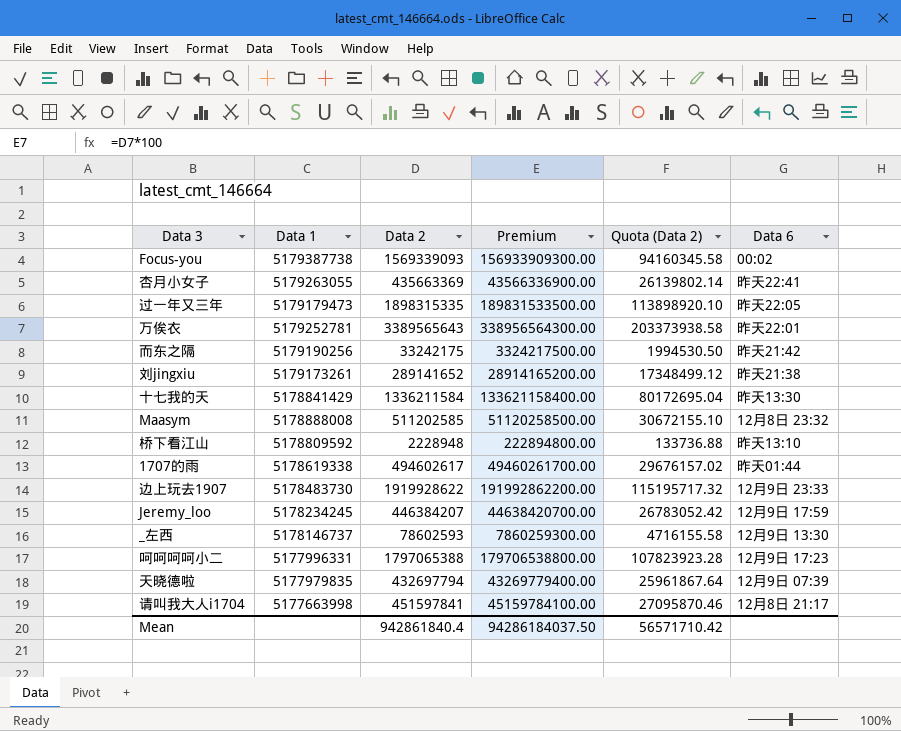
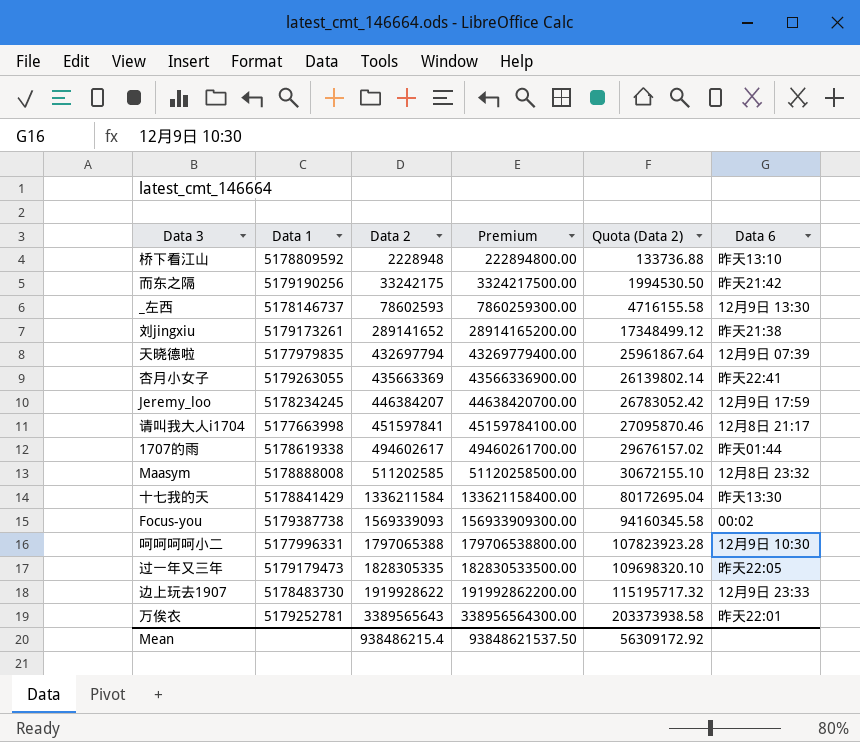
row order: none -> Data 2 ascending
呵呵呵呵小二 | Data 6: 12月9日 17:23 -> 12月9日 10:30
过一年又三年 | Data 2: 1898315335 -> 1828305335
过一年又三年 | Premium: 189831533500.00 -> 182830533500.00
过一年又三年 | Quota (Data 2): 113898920.10 -> 109698320.10
Mean | Data 2: 942861840.4 -> 938486215.4
Mean | Premium: 94286184037.50 -> 93848621537.50
Mean | Quota (Data 2): 56571710.42 -> 56309172.92

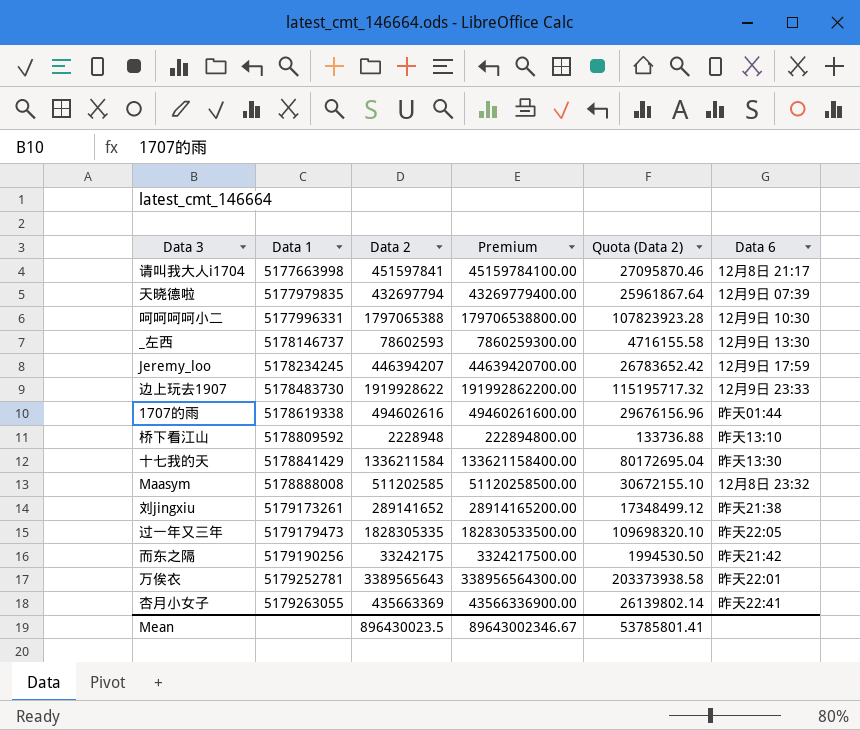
row order: Data 2 ascending -> Data 1 ascending
row Focus-you: 5179387738 | 1569339093 | 156933909300.00 | 94160345.58 | 00:02 -> none
Jeremy_loo | Data 2: 446384207 -> 446394207
Jeremy_loo | Premium: 44638420700.00 -> 44639420700.00
Jeremy_loo | Quota (Data 2): 26783052.42 -> 26783652.42
1707的雨 | Data 2: 494602617 -> 494602616
1707的雨 | Premium: 49460261700.00 -> 49460261600.00
1707的雨 | Quota (Data 2): 29676157.02 -> 29676156.96
Mean | Data 2: 938486215.4 -> 896430023.5
Mean | Premium: 93848621537.50 -> 89643002346.67
Mean | Quota (Data 2): 56309172.92 -> 53785801.41

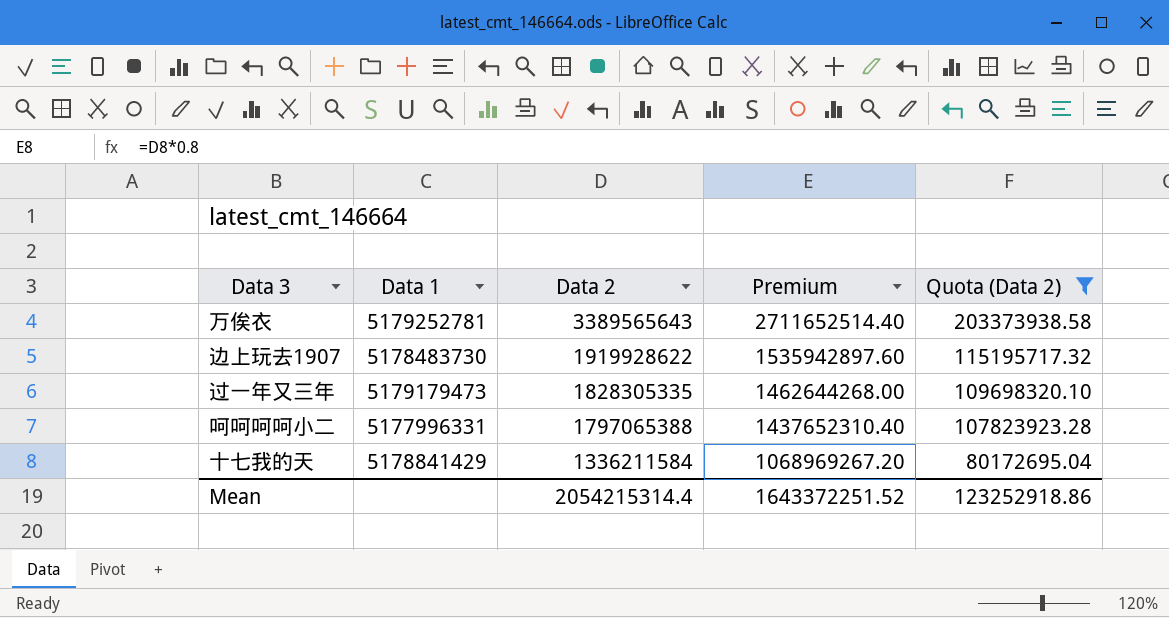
filter: none -> Quota (Data 2) >= 80172695.04
row order: Data 1 ascending -> Data 2 descending
column Data 6 | position: 6 -> none
column Premium | formula: [Data 2] * 100 -> [Data 2] * 0.8
Mean | Data 2: 896430023.5 -> 2054215314.4
Mean | Premium: 89643002346.67 -> 1643372251.52
Mean | Quota (Data 2): 53785801.41 -> 123252918.86

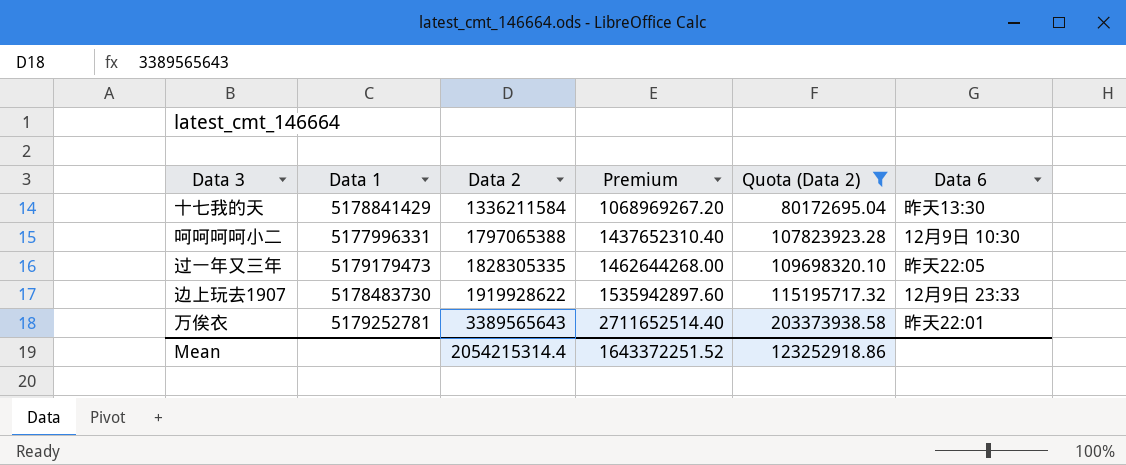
row order: Data 2 descending -> Data 2 ascending
column Data 6 | position: none -> 6

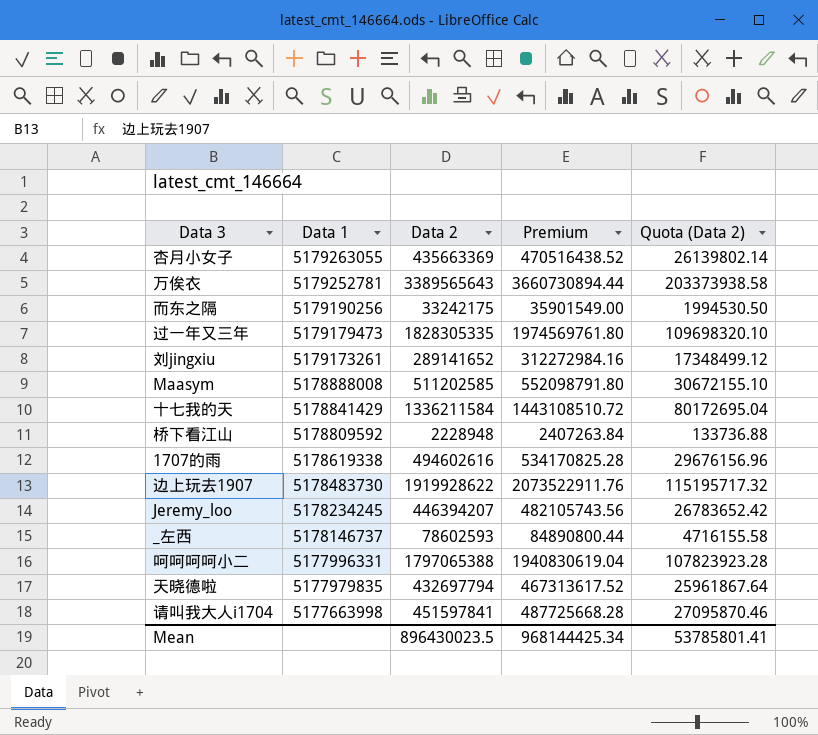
filter: Quota (Data 2) >= 80172695.04 -> none
row order: Data 2 ascending -> Data 1 descending
column Data 6 | position: 6 -> none
column Premium | formula: [Data 2] * 0.8 -> [Data 2] * 1.08
Mean | Data 2: 2054215314.4 -> 896430023.5
Mean | Premium: 1643372251.52 -> 968144425.34
Mean | Quota (Data 2): 123252918.86 -> 53785801.41

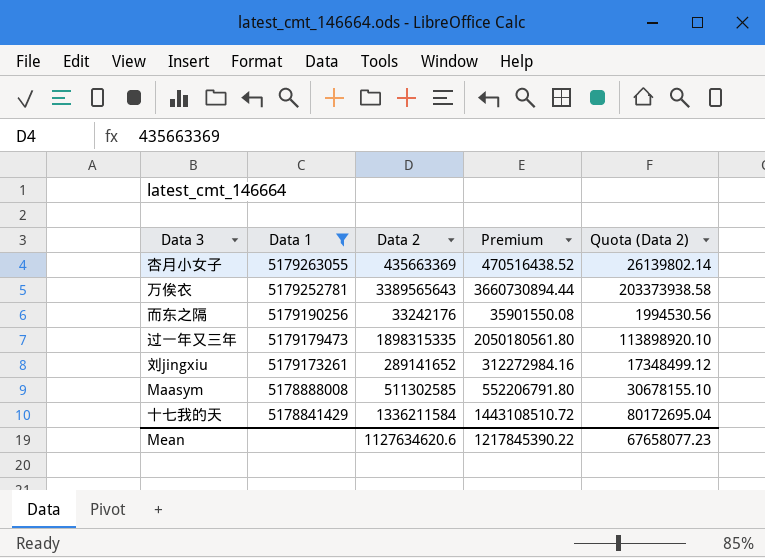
filter: none -> Data 1 >= 5178841429
而东之隔 | Data 2: 33242175 -> 33242176
而东之隔 | Premium: 35901549.00 -> 35901550.08
而东之隔 | Quota (Data 2): 1994530.50 -> 1994530.56
过一年又三年 | Data 2: 1828305335 -> 1898315335
过一年又三年 | Premium: 1974569761.80 -> 2050180561.80
过一年又三年 | Quota (Data 2): 109698320.10 -> 113898920.10
Maasym | Data 2: 511202585 -> 511302585
Maasym | Premium: 552098791.80 -> 552206791.80
Maasym | Quota (Data 2): 30672155.10 -> 30678155.10
Mean | Data 2: 896430023.5 -> 1127634620.6
Mean | Premium: 968144425.34 -> 1217845390.22
Mean | Quota (Data 2): 53785801.41 -> 67658077.23

